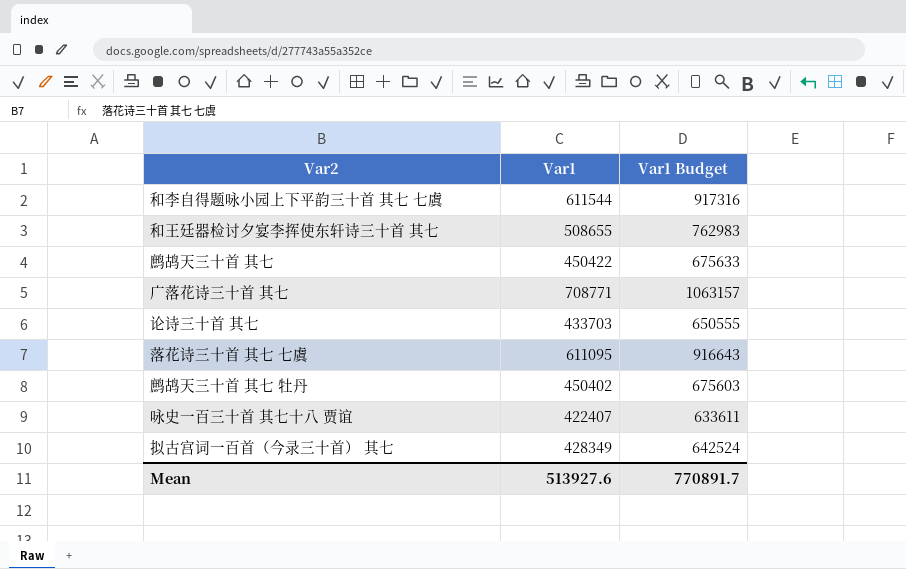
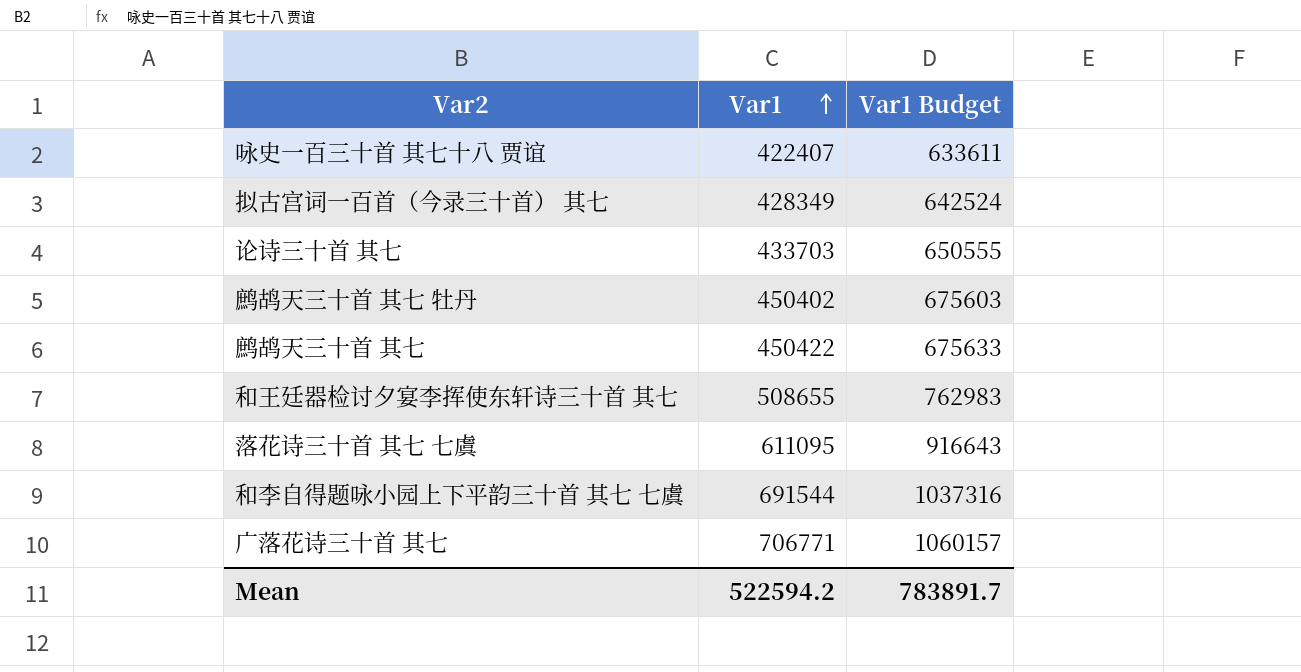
row order: none -> Var1 ascending
和李自得题咏小园上下平韵三十首 其七 七虞 | Var1: 611544 -> 691544
和李自得题咏小园上下平韵三十首 其七 七虞 | Var1 Budget: 917316 -> 1037316
广落花诗三十首 其七 | Var1: 708771 -> 706771
广落花诗三十首 其七 | Var1 Budget: 1063157 -> 1060157
Mean | Var1: 513927.6 -> 522594.2
Mean | Var1 Budget: 770891.7 -> 783891.7

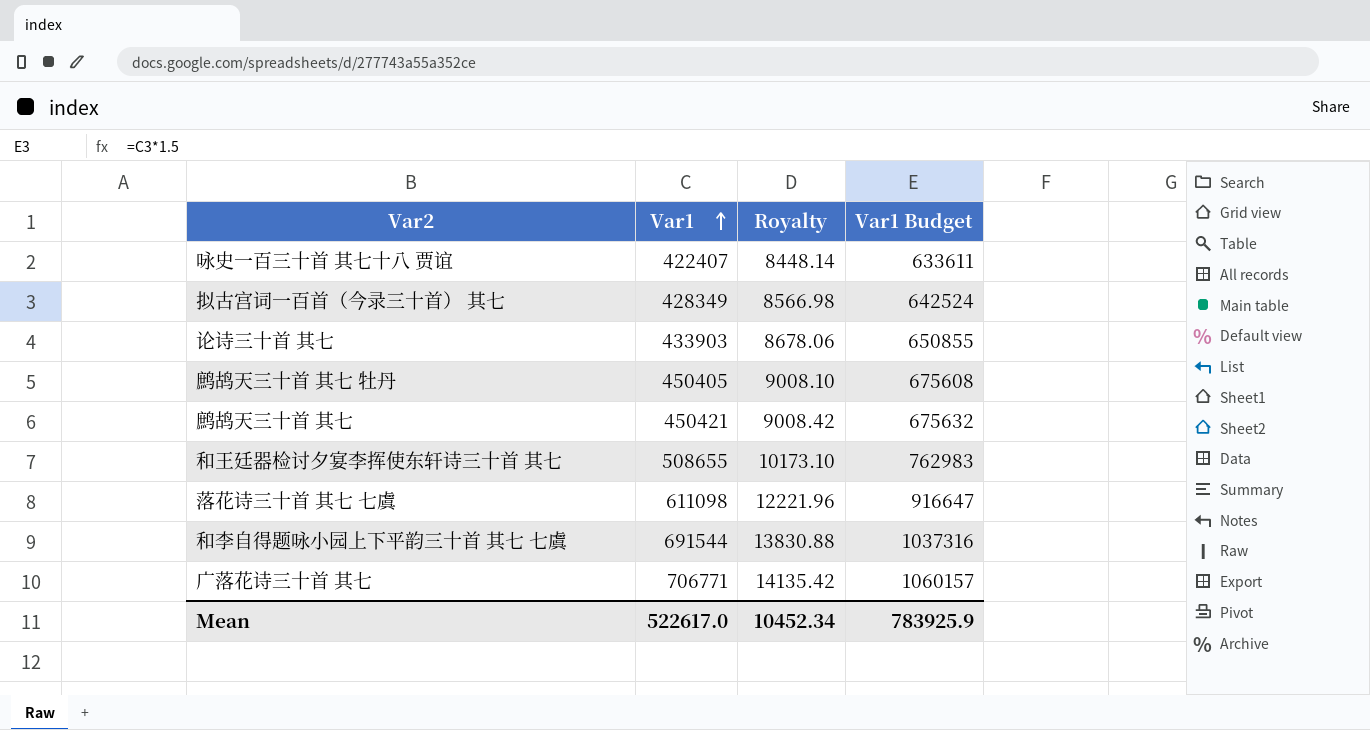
column Royalty | formula: none -> [Var1] * 0.02
论诗三十首 其七 | Var1: 433703 -> 433903
论诗三十首 其七 | Var1 Budget: 650555 -> 650855
鹧鸪天三十首 其七 牡丹 | Var1: 450402 -> 450405
鹧鸪天三十首 其七 牡丹 | Var1 Budget: 675603 -> 675608
鹧鸪天三十首 其七 | Var1: 450422 -> 450421
鹧鸪天三十首 其七 | Var1 Budget: 675633 -> 675632
落花诗三十首 其七 七虞 | Var1: 611095 -> 611098
落花诗三十首 其七 七虞 | Var1 Budget: 916643 -> 916647
Mean | Var1: 522594.2 -> 522617.0
Mean | Var1 Budget: 783891.7 -> 783925.9

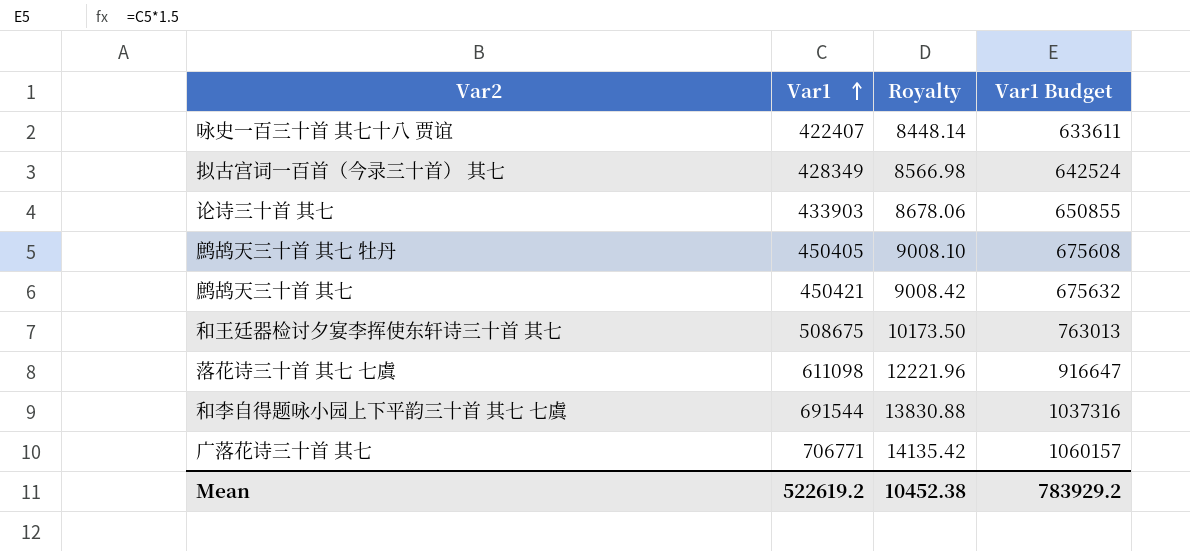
和王廷器检讨夕宴李挥使东轩诗三十首 其七 | Var1: 508655 -> 508675
和王廷器检讨夕宴李挥使东轩诗三十首 其七 | Royalty: 10173.10 -> 10173.50
和王廷器检讨夕宴李挥使东轩诗三十首 其七 | Var1 Budget: 762983 -> 763013
Mean | Var1: 522617.0 -> 522619.2
Mean | Royalty: 10452.34 -> 10452.38
Mean | Var1 Budget: 783925.9 -> 783929.2

